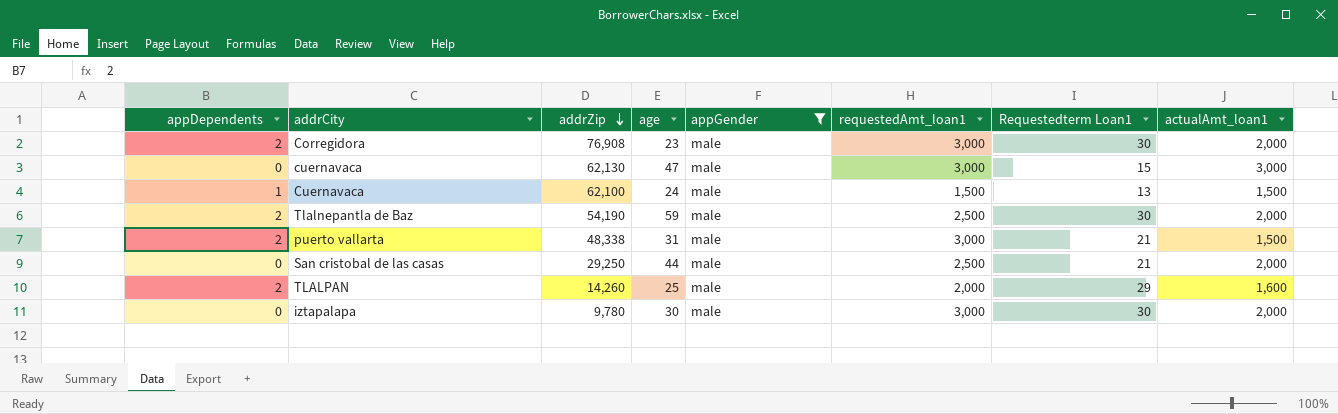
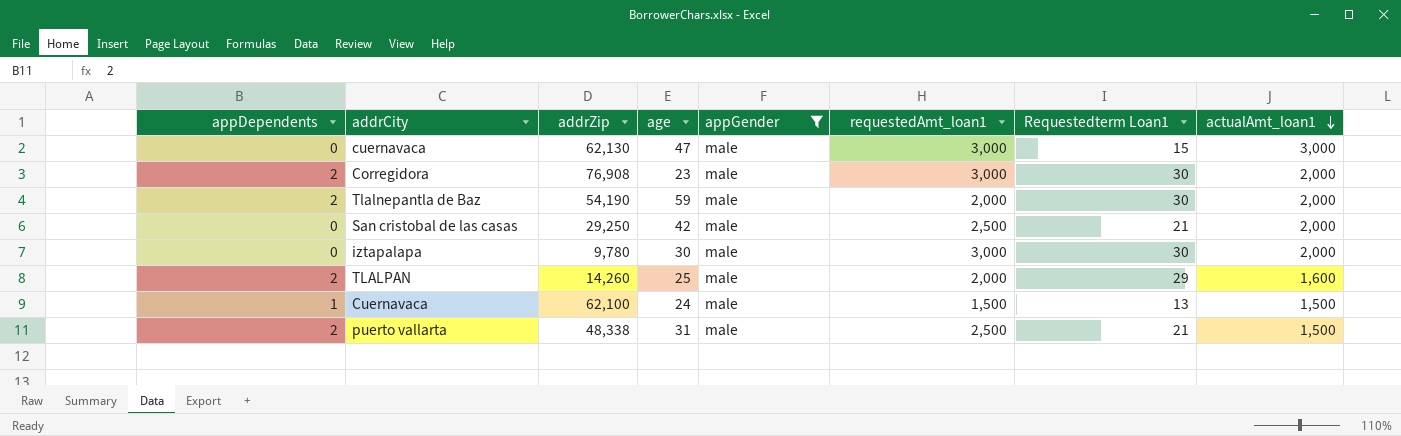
row order: addrZip descending -> actualAmt_loan1 descending
Tlalnepantla de Baz | requestedAmt_loan1: 2,500 -> 2,000
San cristobal de las casas | age: 44 -> 42
puerto vallarta | requestedAmt_loan1: 3,000 -> 2,500

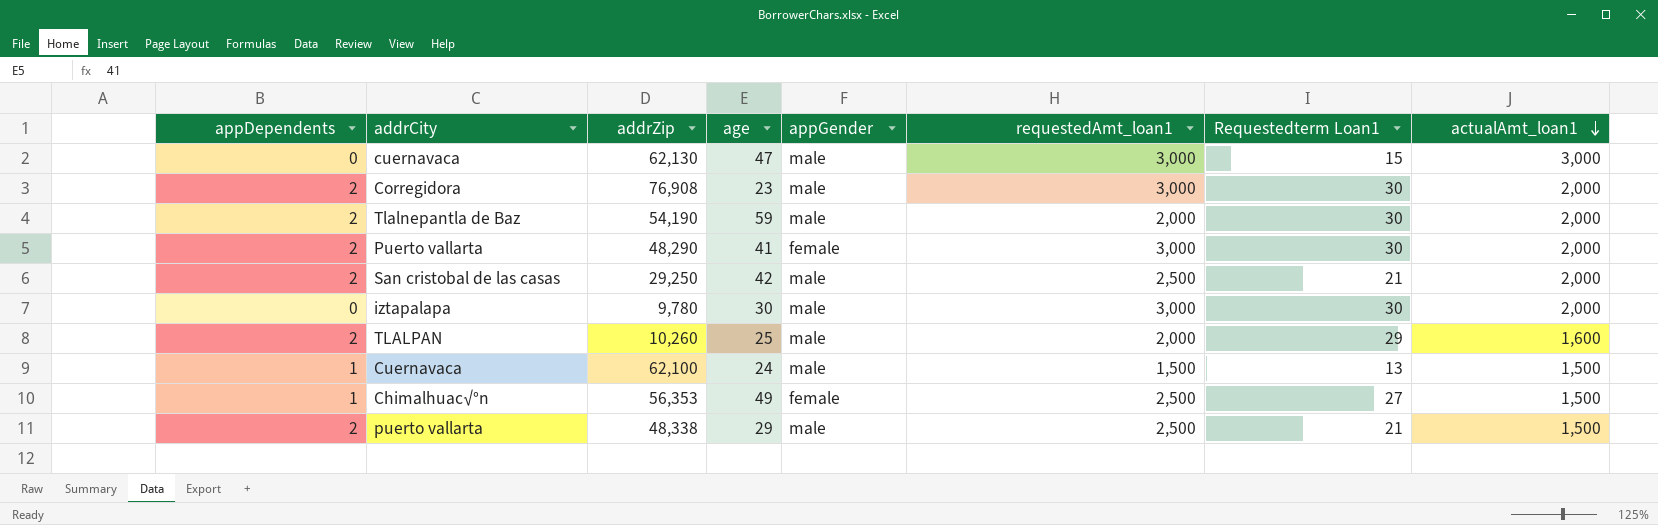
filter: appGender = male -> none
San cristobal de las casas | appDependents: 0 -> 2
TLALPAN | addrZip: 14,260 -> 10,260
puerto vallarta | age: 31 -> 29

